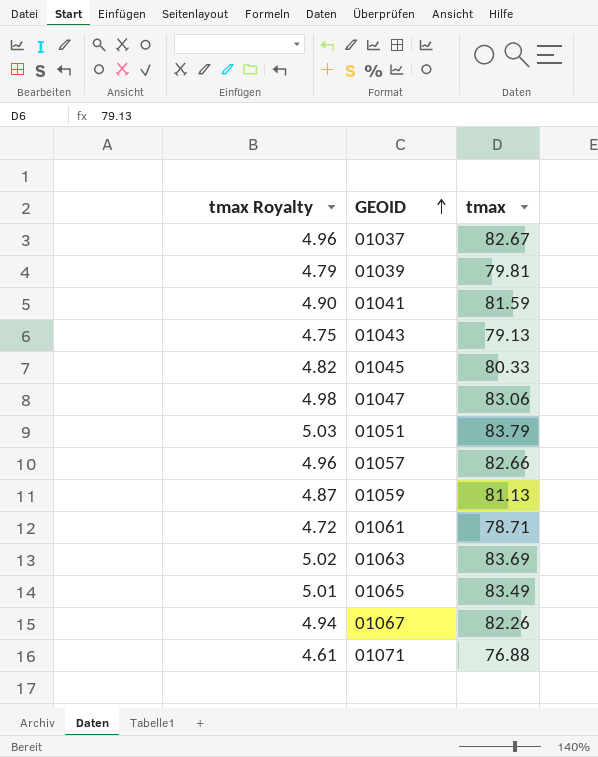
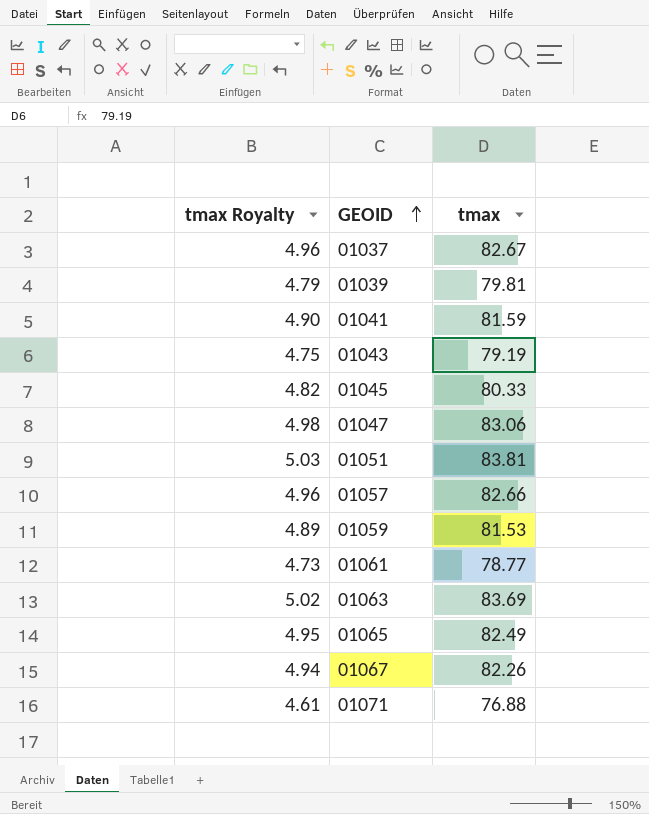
01043 | tmax: 79.13 -> 79.19
01051 | tmax: 83.79 -> 83.81
01059 | tmax Royalty: 4.87 -> 4.89
01059 | tmax: 81.13 -> 81.53
01061 | tmax Royalty: 4.72 -> 4.73
01061 | tmax: 78.71 -> 78.77
01065 | tmax Royalty: 5.01 -> 4.95
01065 | tmax: 83.49 -> 82.49

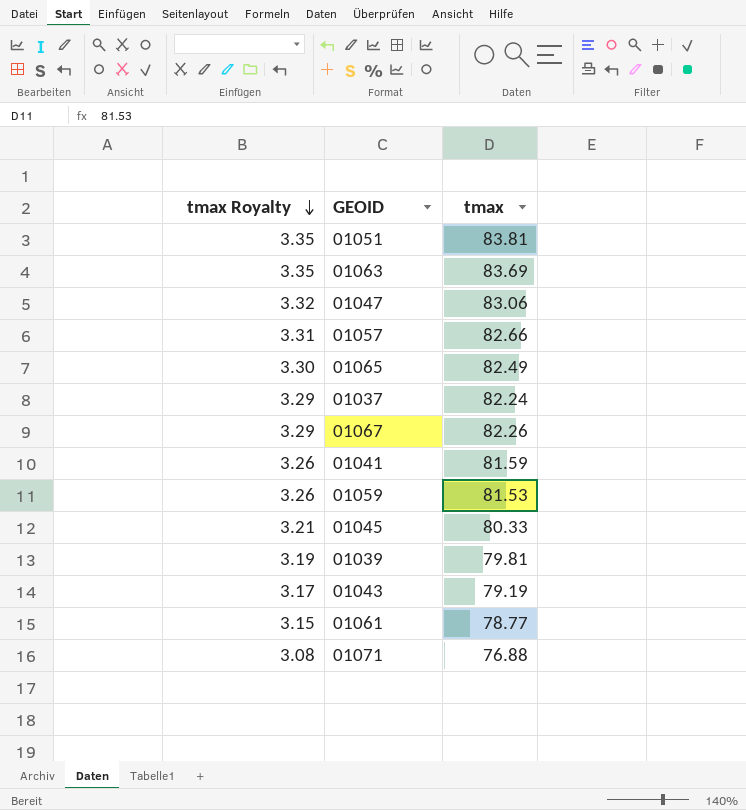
row order: GEOID ascending -> tmax Royalty descending
column tmax Royalty | formula: [tmax] * 0.06 -> [tmax] * 0.04
01037 | tmax: 82.67 -> 82.24

